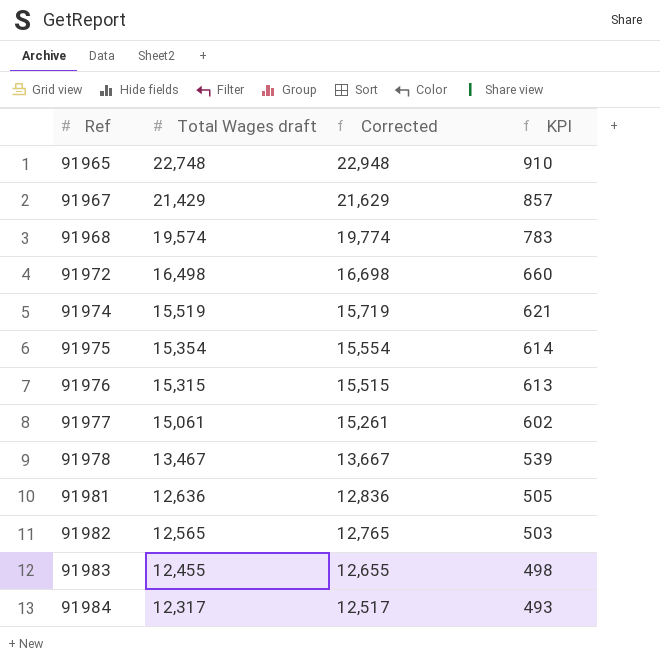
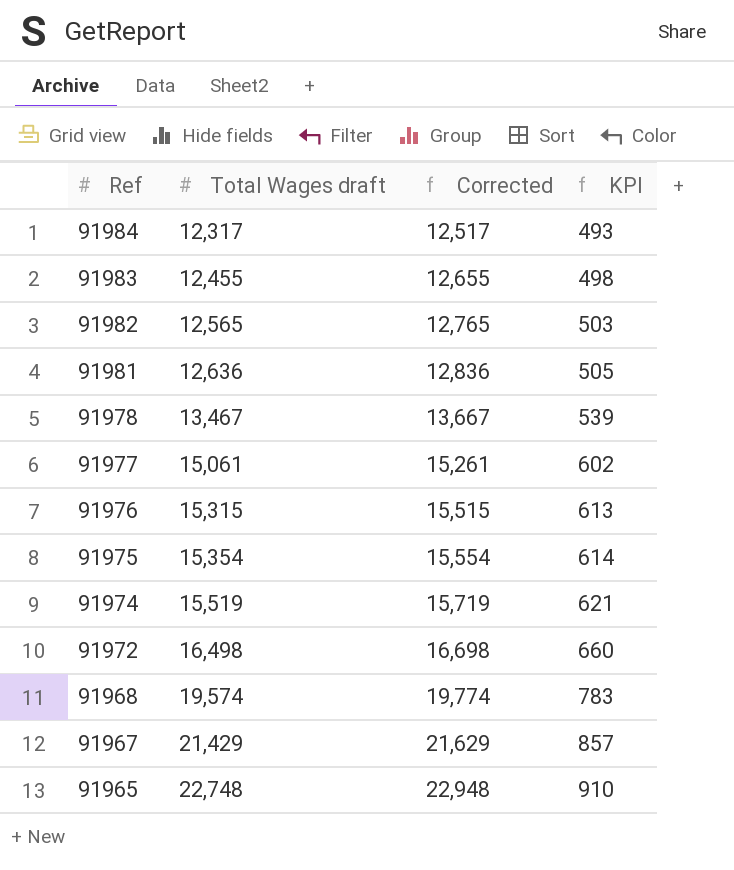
row order: Ref ascending -> Ref descending

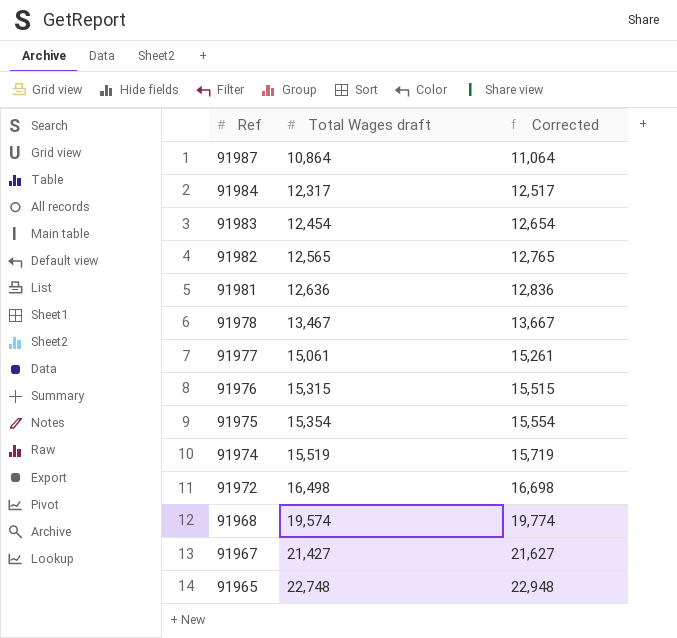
column KPI | formula: [Total Wages draft] * 0.04 -> none
row 91987: none -> 10,864 | 11,064
91983 | Total Wages draft: 12,455 -> 12,454
91983 | Corrected: 12,655 -> 12,654
91967 | Total Wages draft: 21,429 -> 21,427
91967 | Corrected: 21,629 -> 21,627

